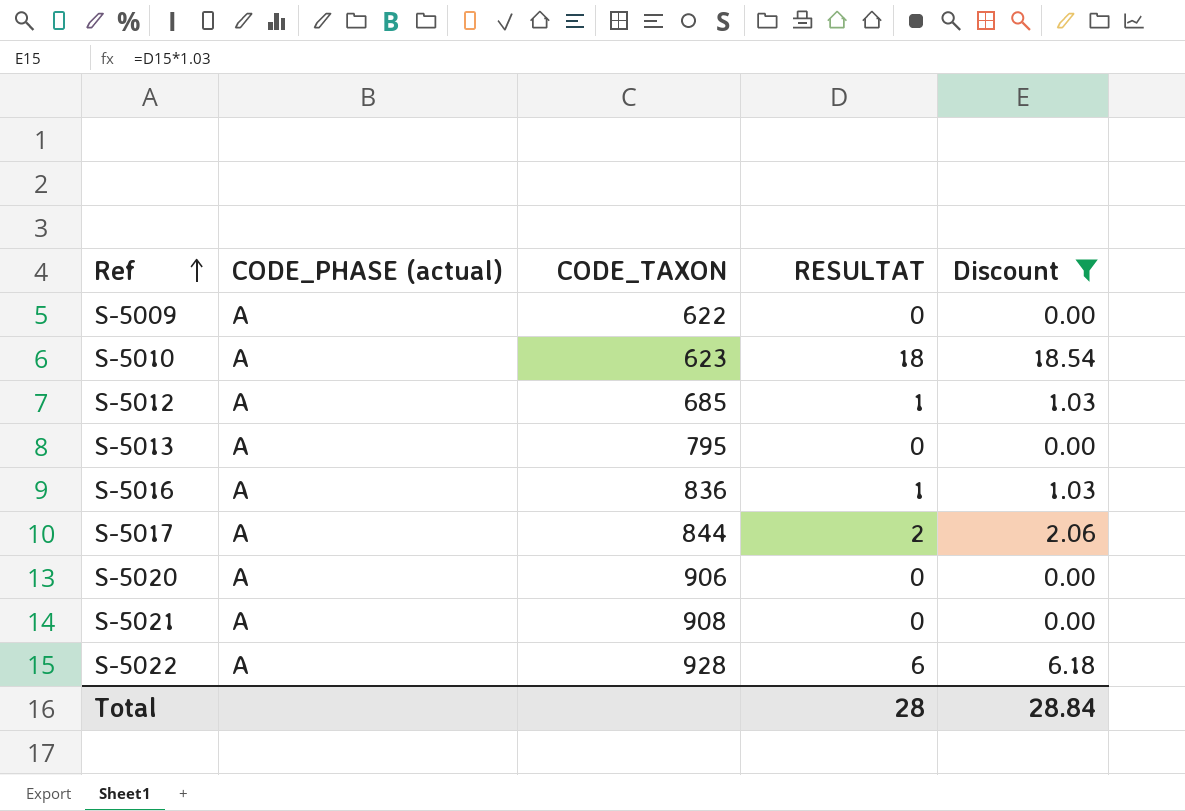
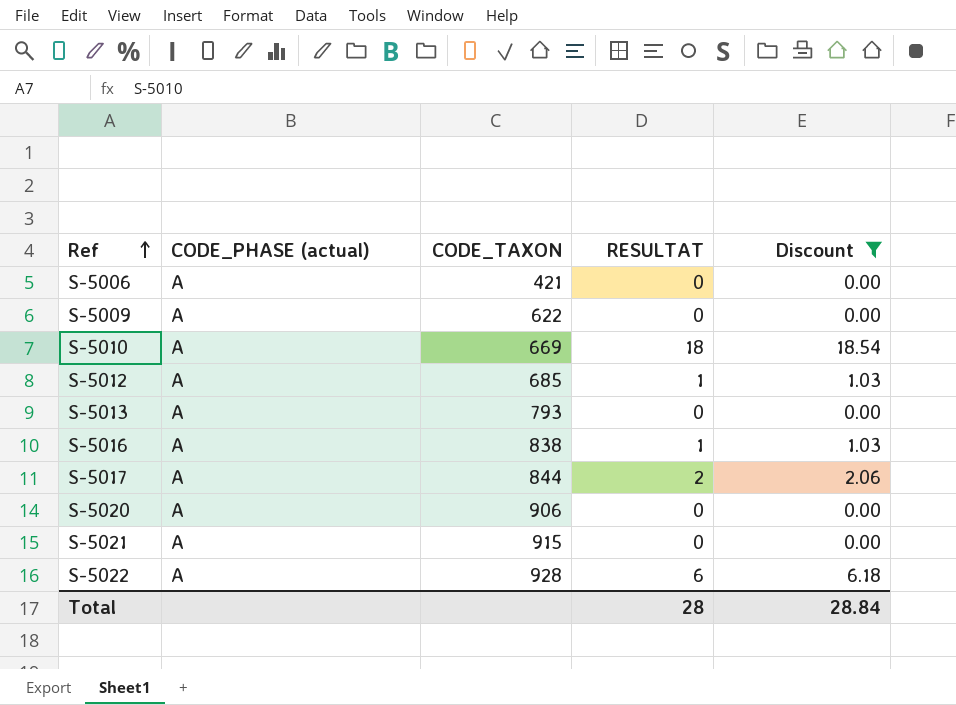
row S-5006: none -> A | 421 | 0 | 0.00
S-5010 | CODE_TAXON: 623 -> 669
S-5013 | CODE_TAXON: 795 -> 793
S-5016 | CODE_TAXON: 836 -> 838
S-5021 | CODE_TAXON: 908 -> 915

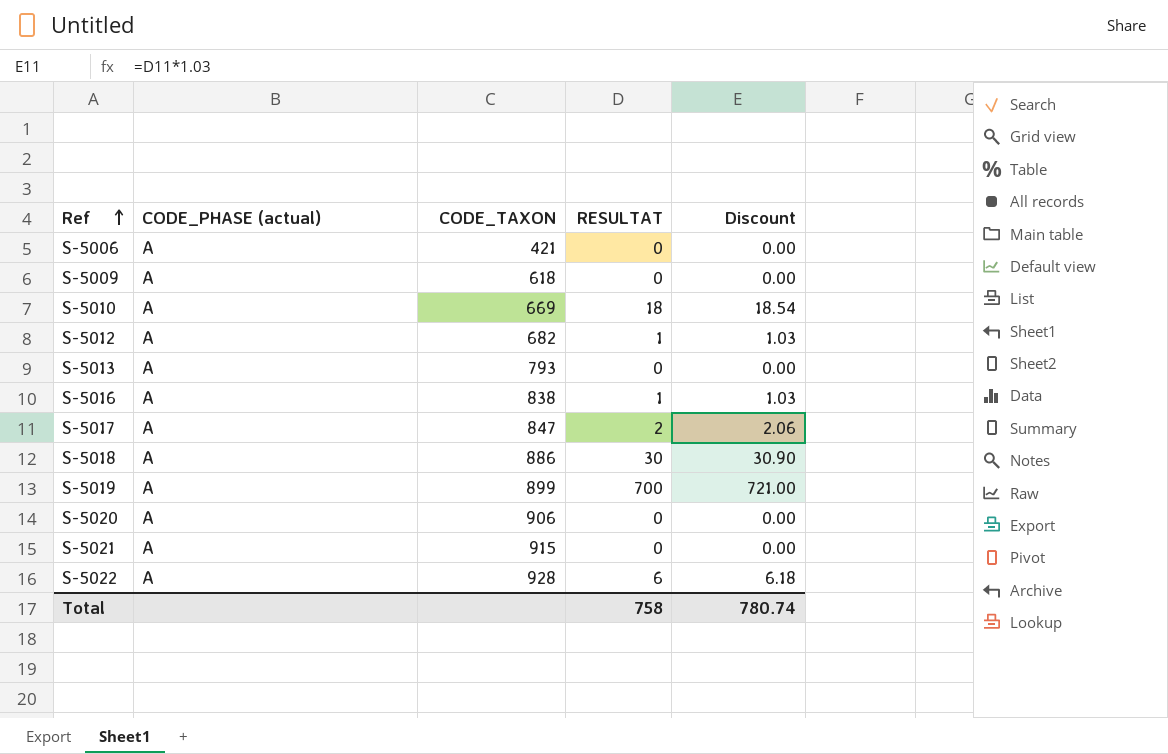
filter: Discount <= 18.54 -> none
S-5009 | CODE_TAXON: 622 -> 618
S-5012 | CODE_TAXON: 685 -> 682
S-5017 | CODE_TAXON: 844 -> 847
Total | RESULTAT: 28 -> 758
Total | Discount: 28.84 -> 780.74

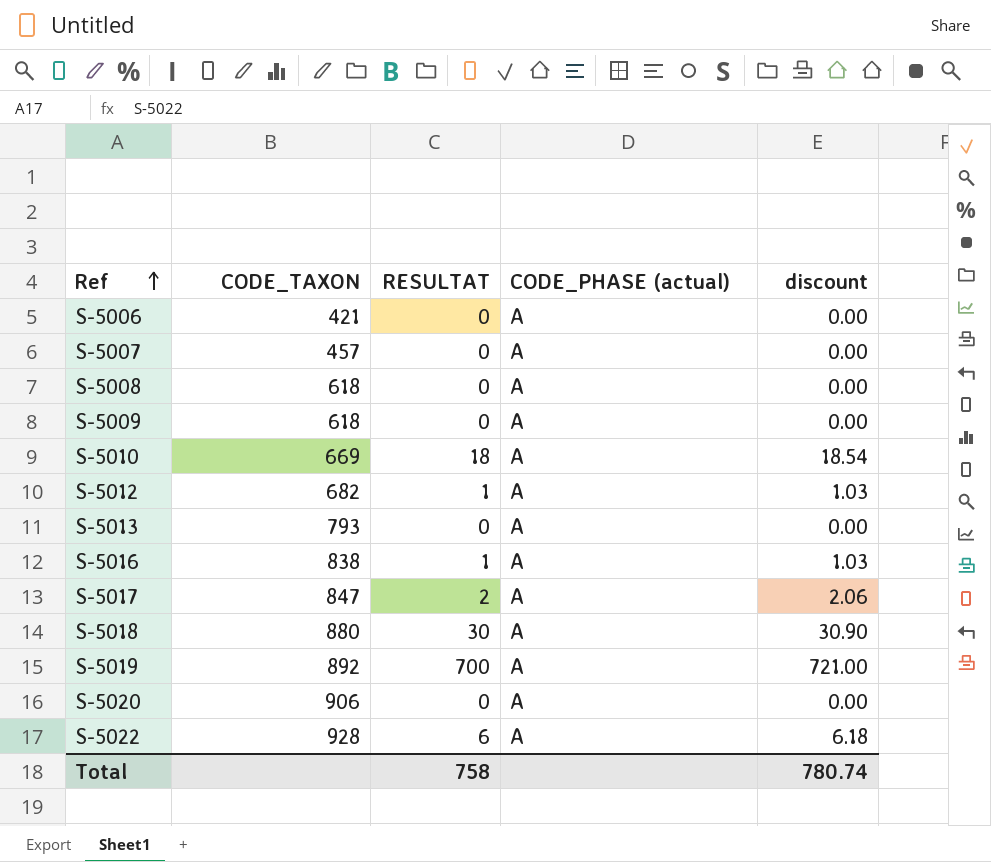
column CODE_PHASE (actual) | position: 2 -> 4
column name: Discount -> discount
row S-5021: A | 915 | 0 | 0.00 -> none
row S-5007: none -> 457 | 0 | A | 0.00
row S-5008: none -> 618 | 0 | A | 0.00
S-5018 | CODE_TAXON: 886 -> 880
S-5019 | CODE_TAXON: 899 -> 892

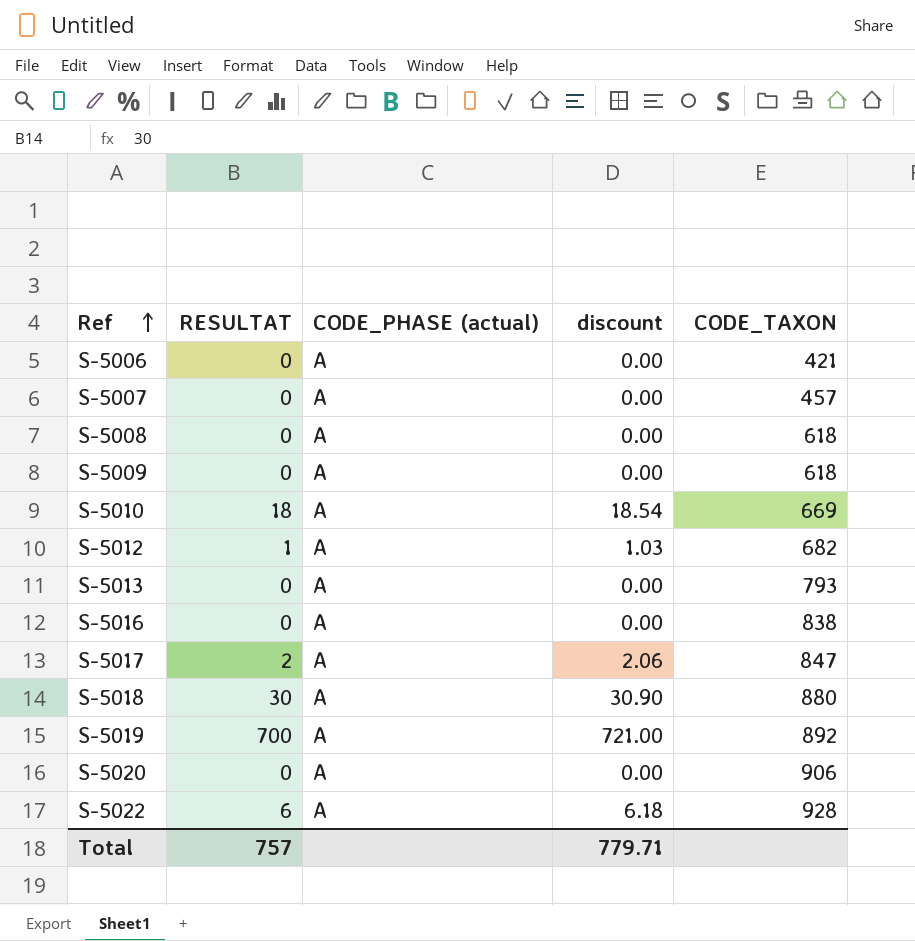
column CODE_TAXON | position: 2 -> 5
S-5016 | RESULTAT: 1 -> 0
S-5016 | discount: 1.03 -> 0.00
Total | RESULTAT: 758 -> 757
Total | discount: 780.74 -> 779.71

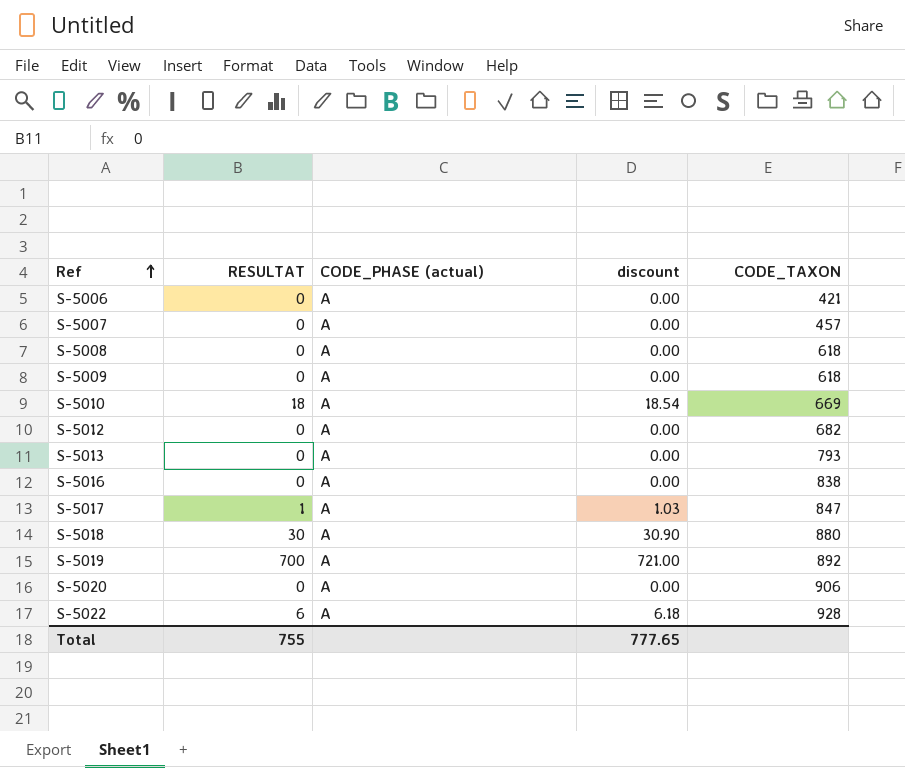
S-5012 | RESULTAT: 1 -> 0
S-5012 | discount: 1.03 -> 0.00
S-5017 | RESULTAT: 2 -> 1
S-5017 | discount: 2.06 -> 1.03
Total | RESULTAT: 757 -> 755
Total | discount: 779.71 -> 777.65

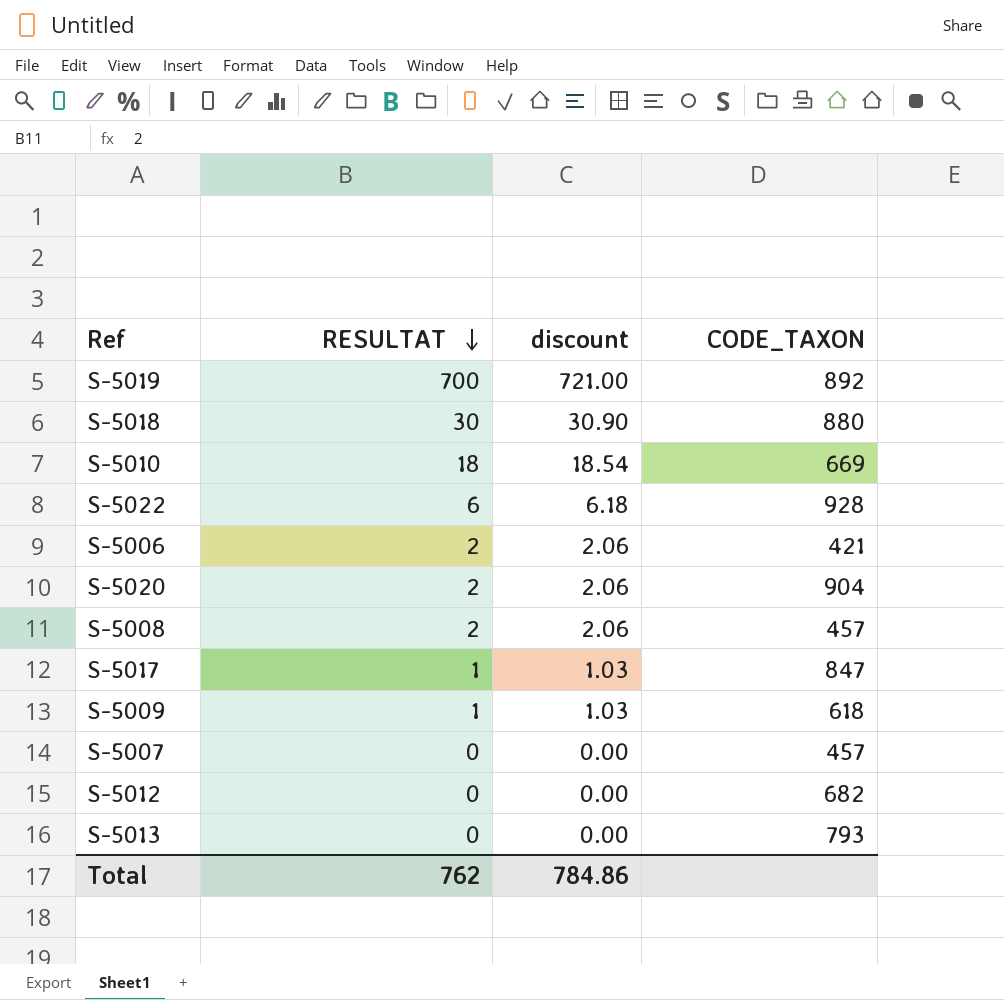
row order: Ref ascending -> RESULTAT descending
column CODE_PHASE (actual) | position: 3 -> none
row S-5016: 0 | A | 0.00 | 838 -> none
S-5006 | RESULTAT: 0 -> 2
S-5006 | discount: 0.00 -> 2.06
S-5020 | RESULTAT: 0 -> 2
S-5020 | discount: 0.00 -> 2.06
S-5020 | CODE_TAXON: 906 -> 904
S-5008 | RESULTAT: 0 -> 2
S-5008 | discount: 0.00 -> 2.06
S-5008 | CODE_TAXON: 618 -> 457
S-5009 | RESULTAT: 0 -> 1
S-5009 | discount: 0.00 -> 1.03
Total | RESULTAT: 755 -> 762
Total | discount: 777.65 -> 784.86

